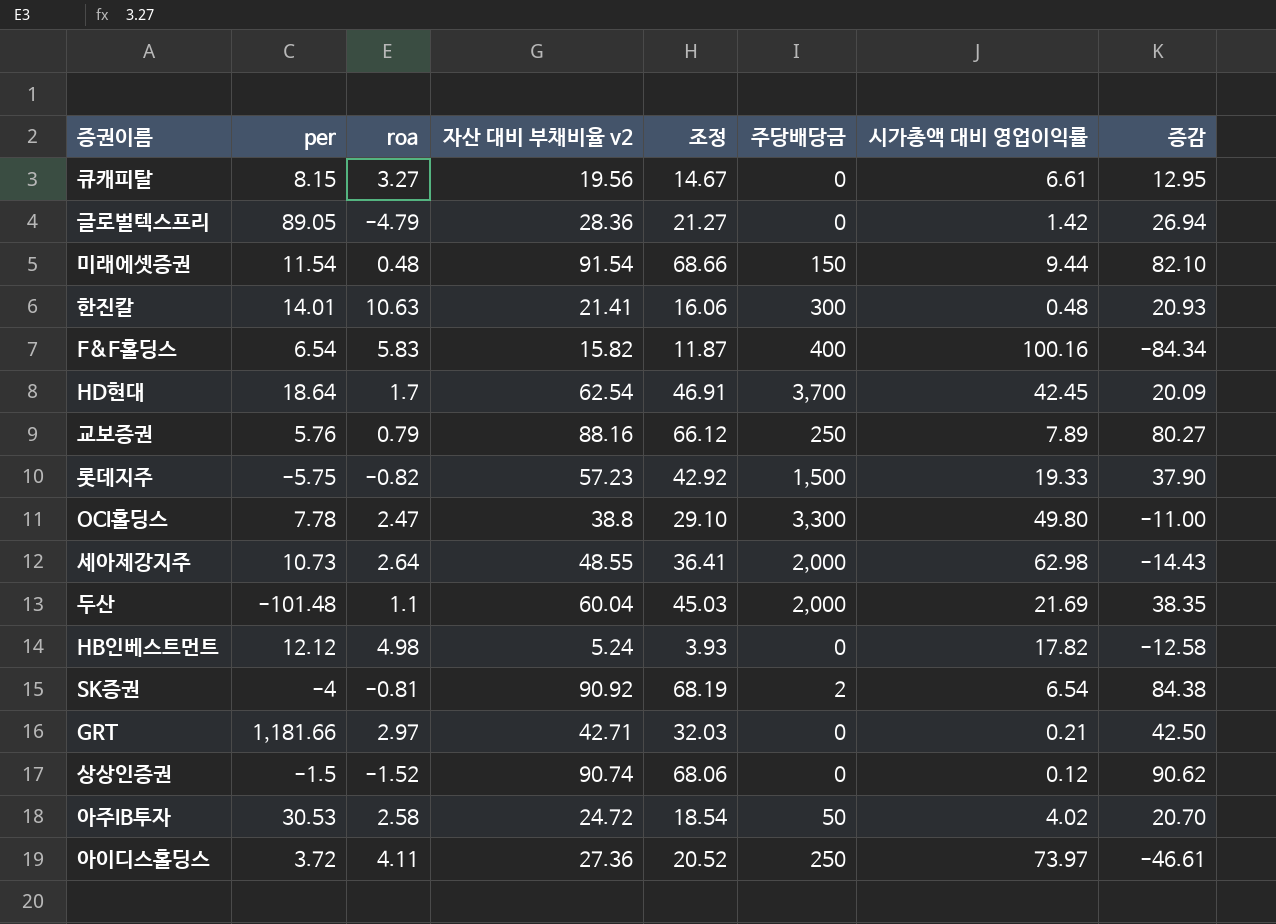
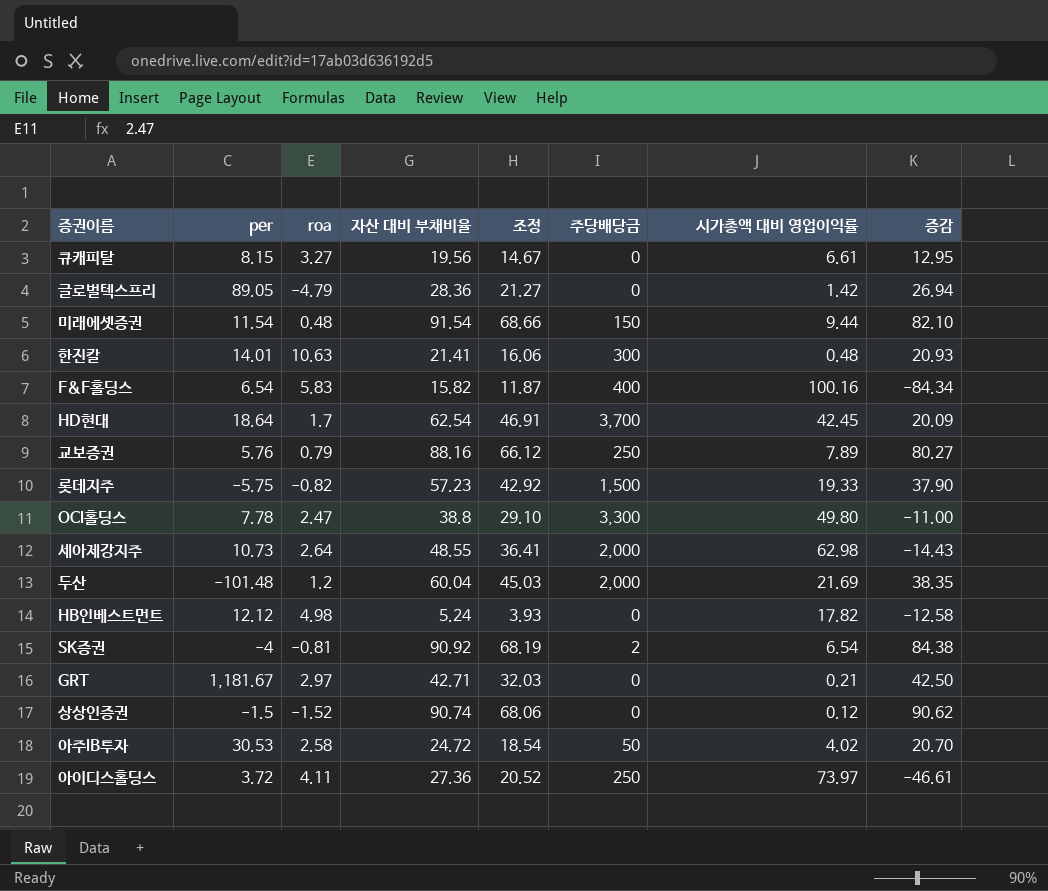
column name: 자산 대비 부채비율 v2 -> 자산 대비 부채비율
두산 | roa: 1.1 -> 1.2
GRT | per: 1,181.66 -> 1,181.67

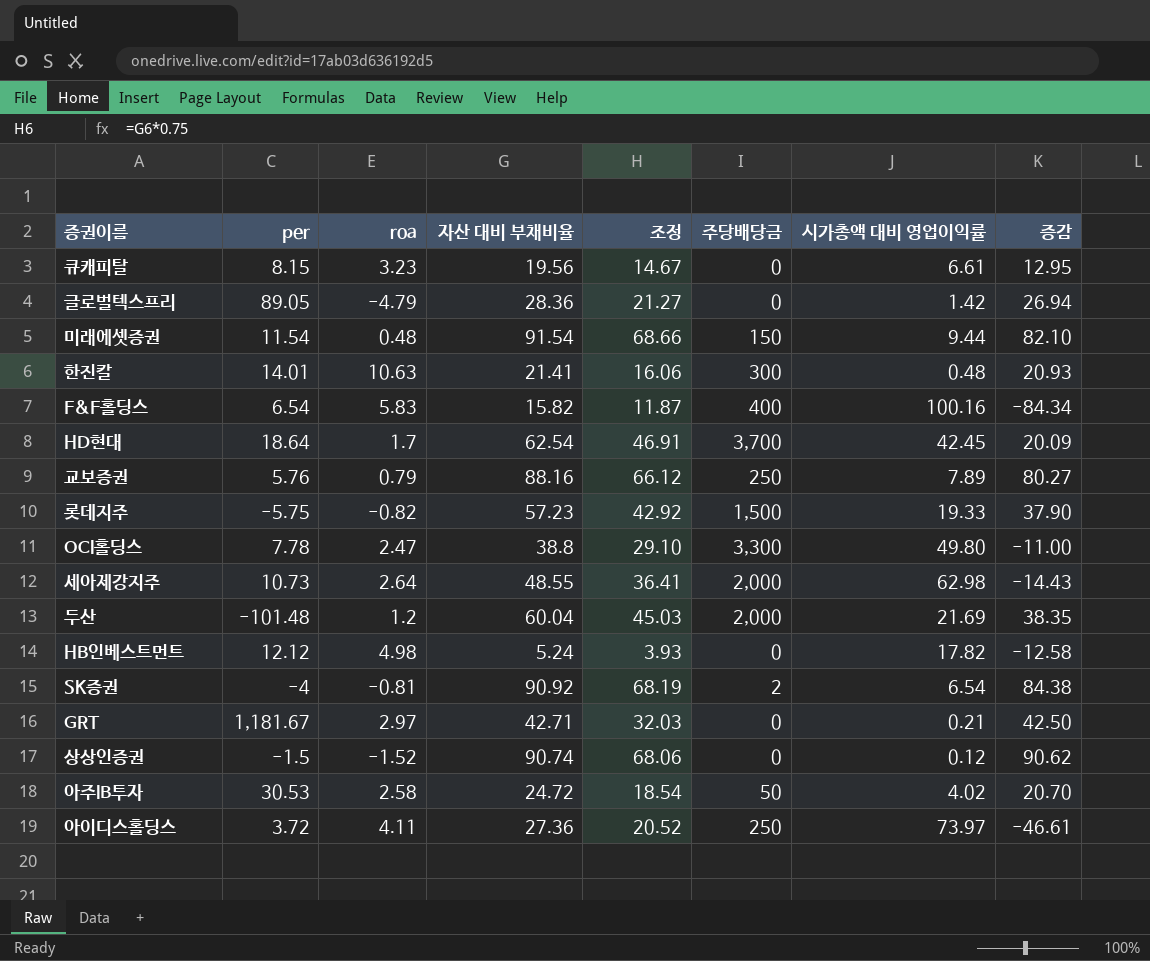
큐캐피탈 | roa: 3.27 -> 3.23

